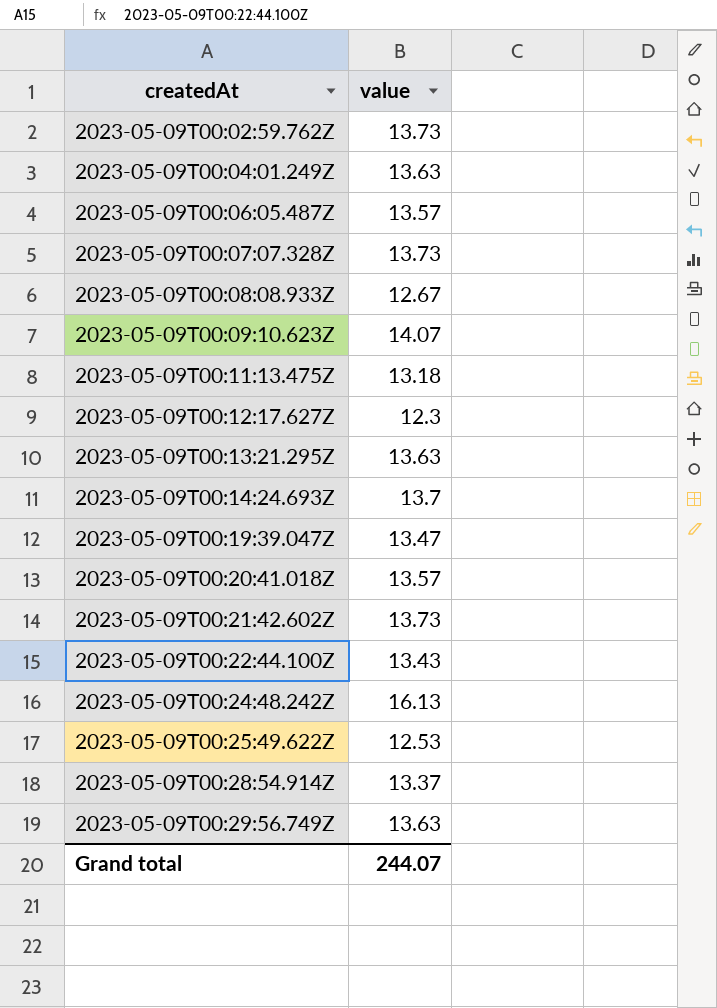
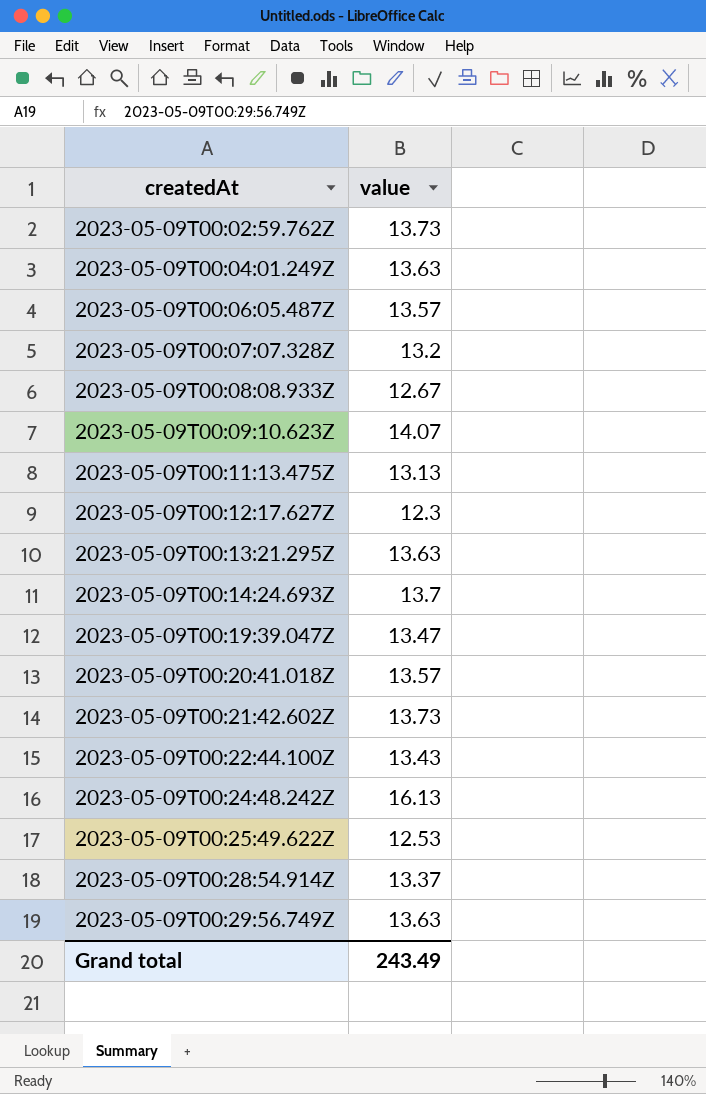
2023-05-09T00:07:07.328Z | value: 13.73 -> 13.2
2023-05-09T00:11:13.475Z | value: 13.18 -> 13.13
Grand total | value: 244.07 -> 243.49

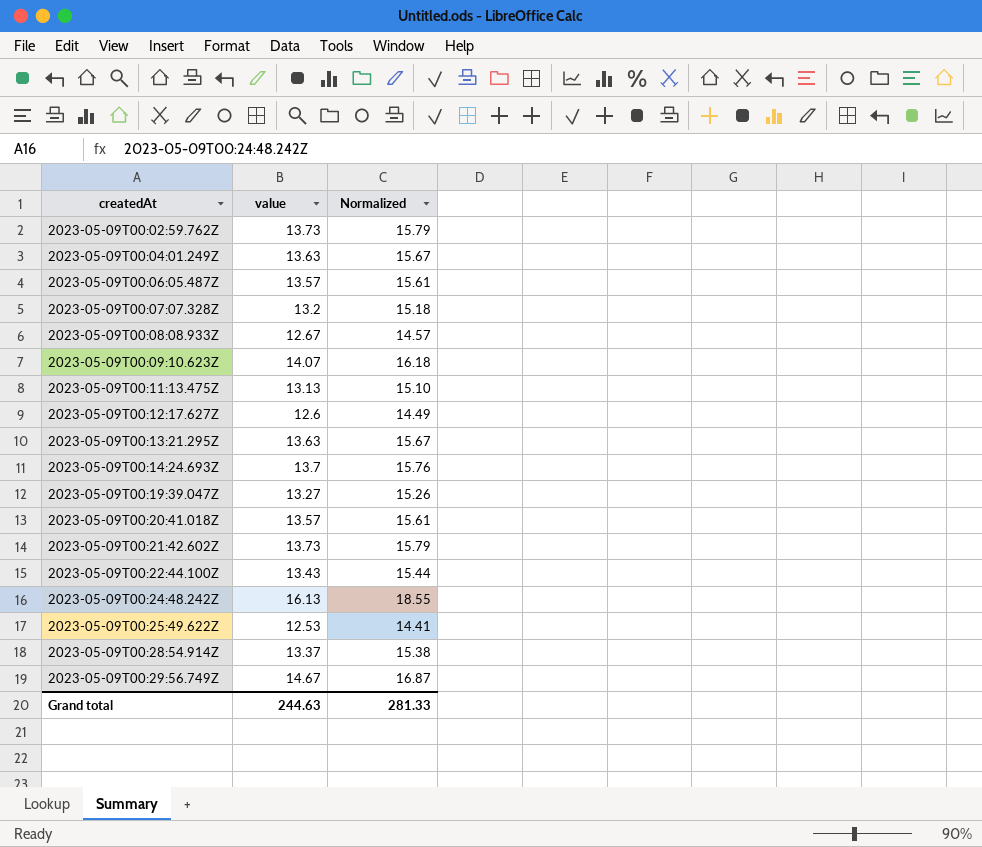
column Normalized | formula: none -> [value] * 1.15
2023-05-09T00:12:17.627Z | value: 12.3 -> 12.6
2023-05-09T00:19:39.047Z | value: 13.47 -> 13.27
2023-05-09T00:29:56.749Z | value: 13.63 -> 14.67
Grand total | value: 243.49 -> 244.63

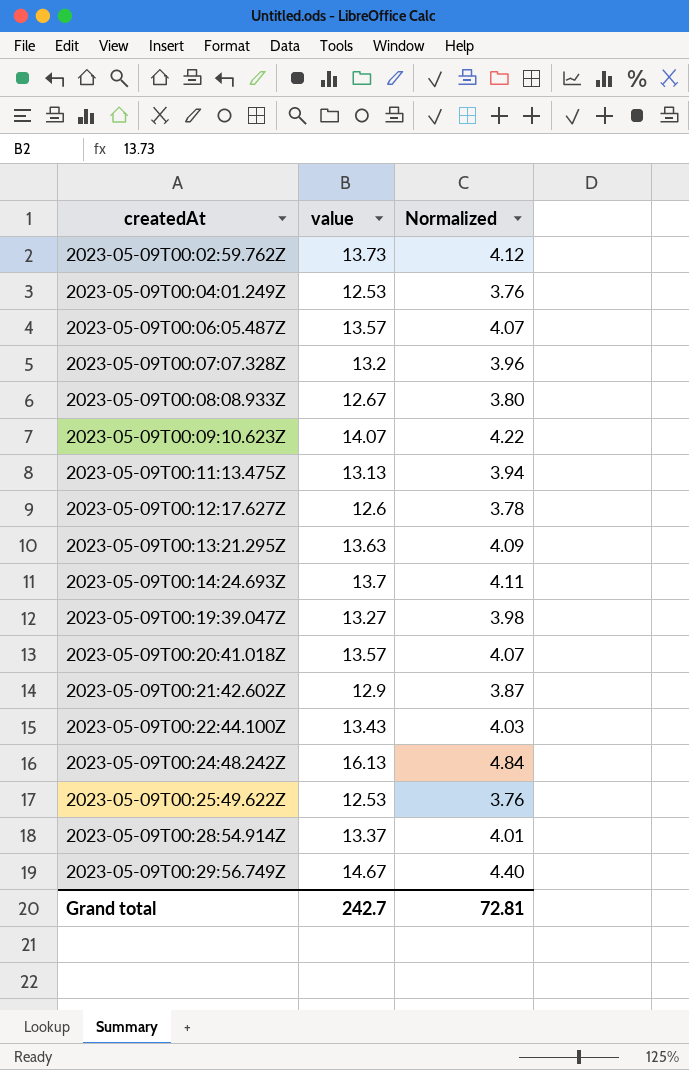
column Normalized | formula: [value] * 1.15 -> [value] * 0.3
2023-05-09T00:04:01.249Z | value: 13.63 -> 12.53
2023-05-09T00:21:42.602Z | value: 13.73 -> 12.9
Grand total | value: 244.63 -> 242.7
Grand total | Normalized: 281.33 -> 72.81

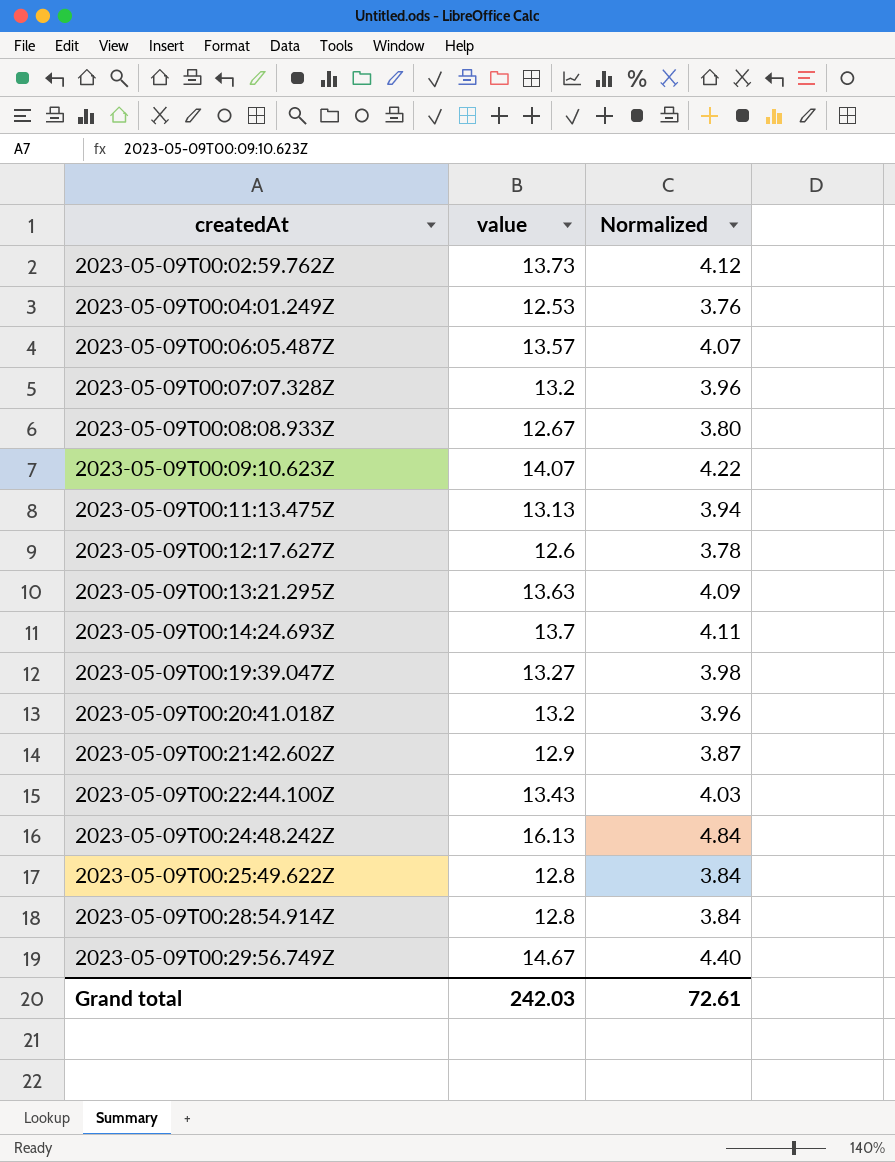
2023-05-09T00:20:41.018Z | value: 13.57 -> 13.2
2023-05-09T00:20:41.018Z | Normalized: 4.07 -> 3.96
2023-05-09T00:25:49.622Z | value: 12.53 -> 12.8
2023-05-09T00:25:49.622Z | Normalized: 3.76 -> 3.84
2023-05-09T00:28:54.914Z | value: 13.37 -> 12.8
2023-05-09T00:28:54.914Z | Normalized: 4.01 -> 3.84
Grand total | value: 242.7 -> 242.03
Grand total | Normalized: 72.81 -> 72.61

